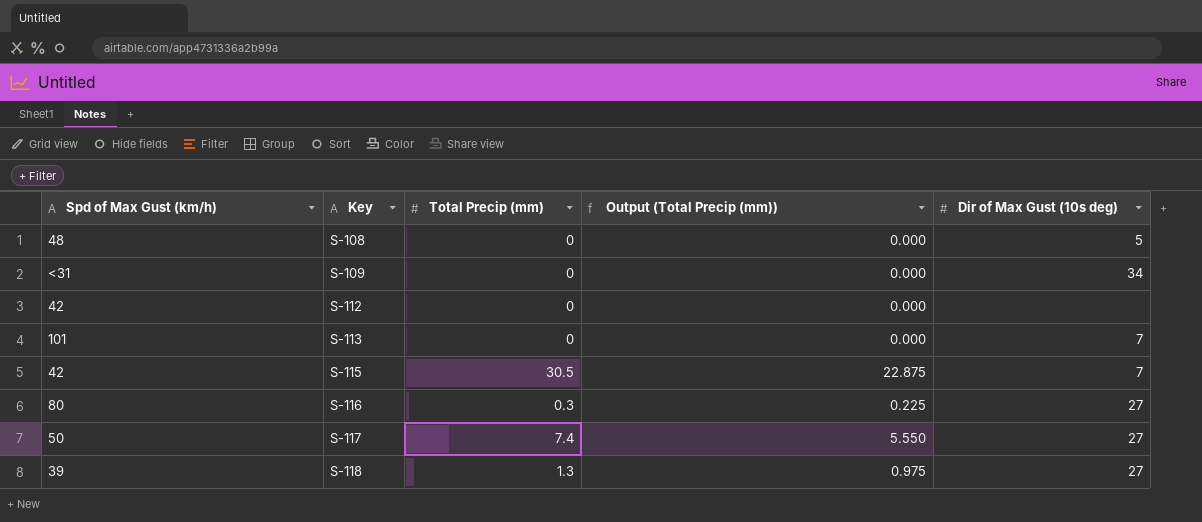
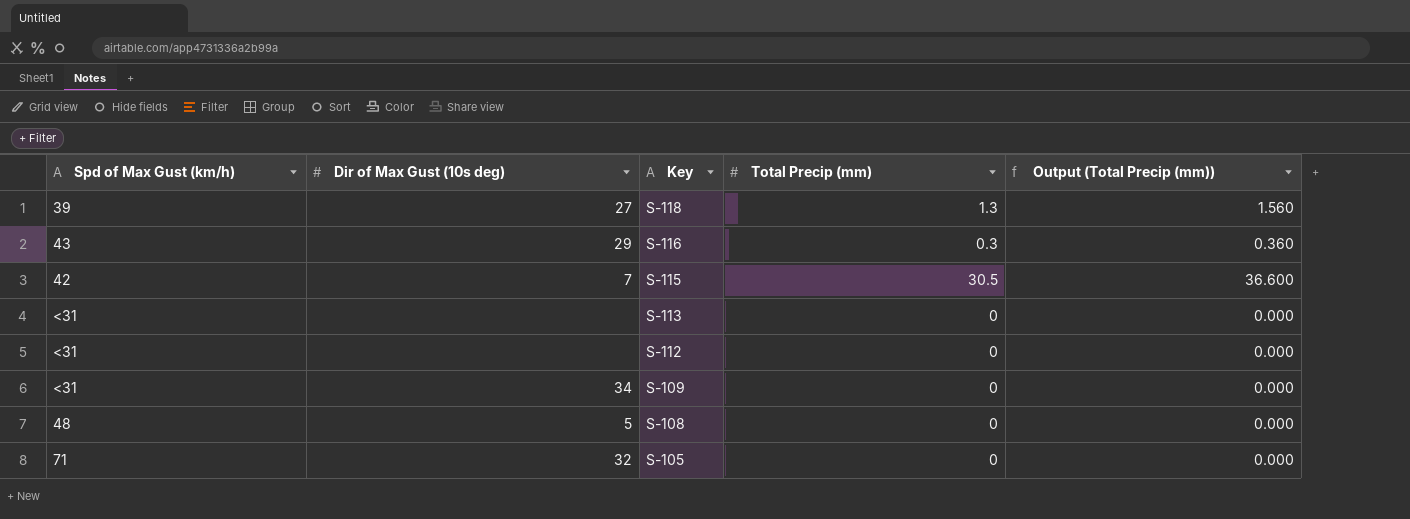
row order: Key ascending -> Key descending
column Dir of Max Gust (10s deg) | position: 5 -> 2
column Output (Total Precip (mm)) | formula: [Total Precip (mm)] * 0.75 -> [Total Precip (mm)] * 1.2
row S-117: 50 | 7.4 | 5.550 | 27 -> none
S-116 | Spd of Max Gust (km/h): 80 -> 43
S-116 | Dir of Max Gust (10s deg): 27 -> 29
S-113 | Spd of Max Gust (km/h): 101 -> <31
S-113 | Dir of Max Gust (10s deg): 7 -> none
S-112 | Spd of Max Gust (km/h): 42 -> <31
row S-105: none -> 71 | 32 | 0 | 0.000

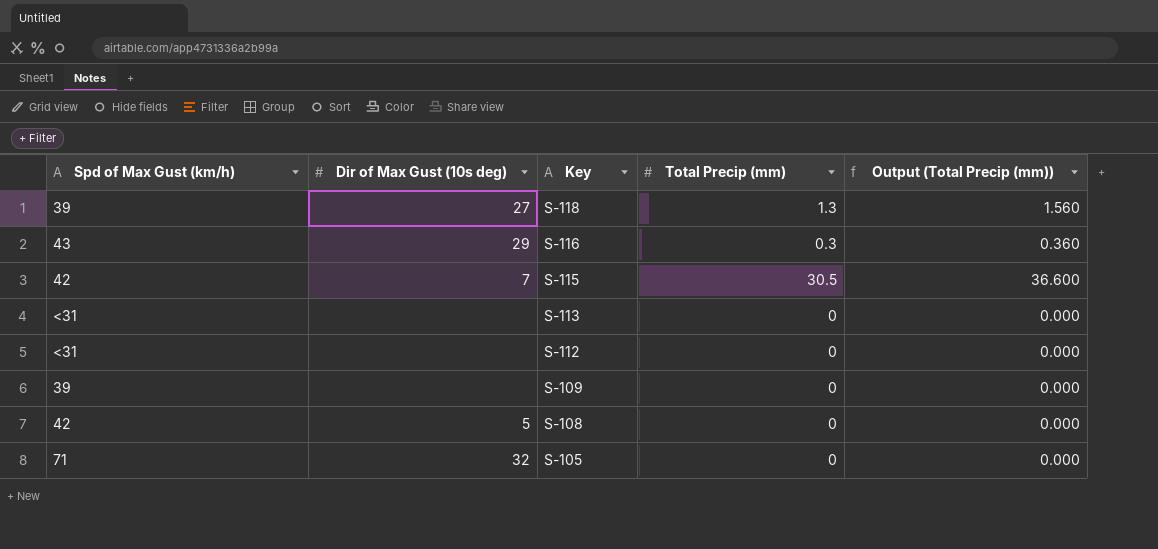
S-109 | Spd of Max Gust (km/h): <31 -> 39
S-109 | Dir of Max Gust (10s deg): 34 -> none
S-108 | Spd of Max Gust (km/h): 48 -> 42

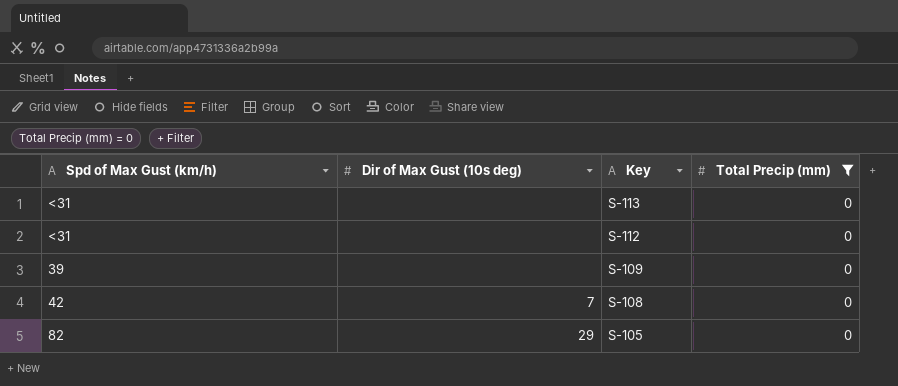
filter: none -> Total Precip (mm) = 0
column Output (Total Precip (mm)) | formula: [Total Precip (mm)] * 1.2 -> none
S-108 | Dir of Max Gust (10s deg): 5 -> 7
S-105 | Spd of Max Gust (km/h): 71 -> 82
S-105 | Dir of Max Gust (10s deg): 32 -> 29

